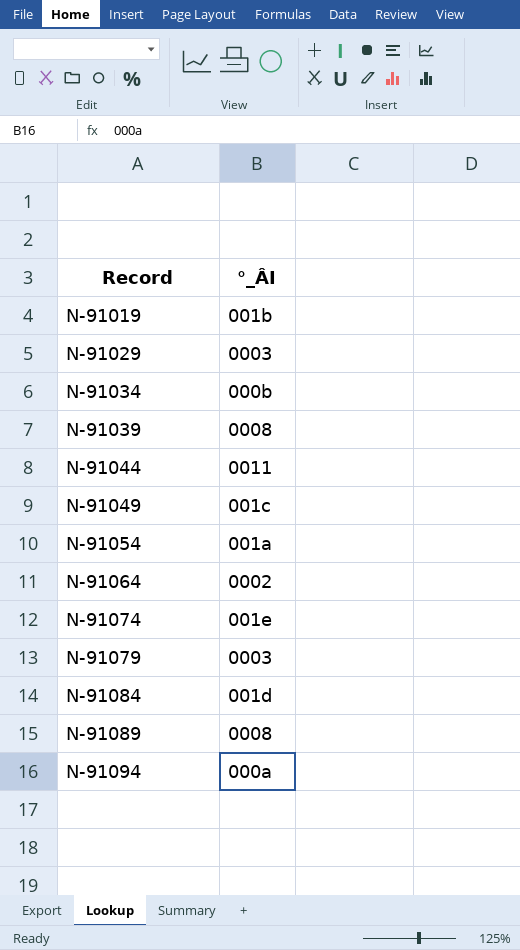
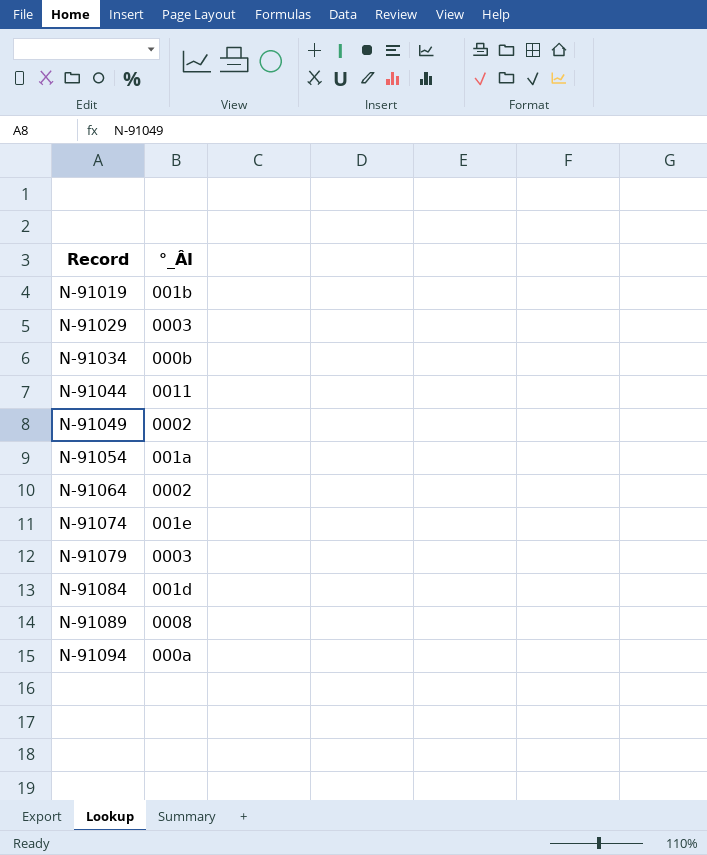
row N-91039: 0008 -> none
N-91049 | °_ÂI: 001c -> 0002

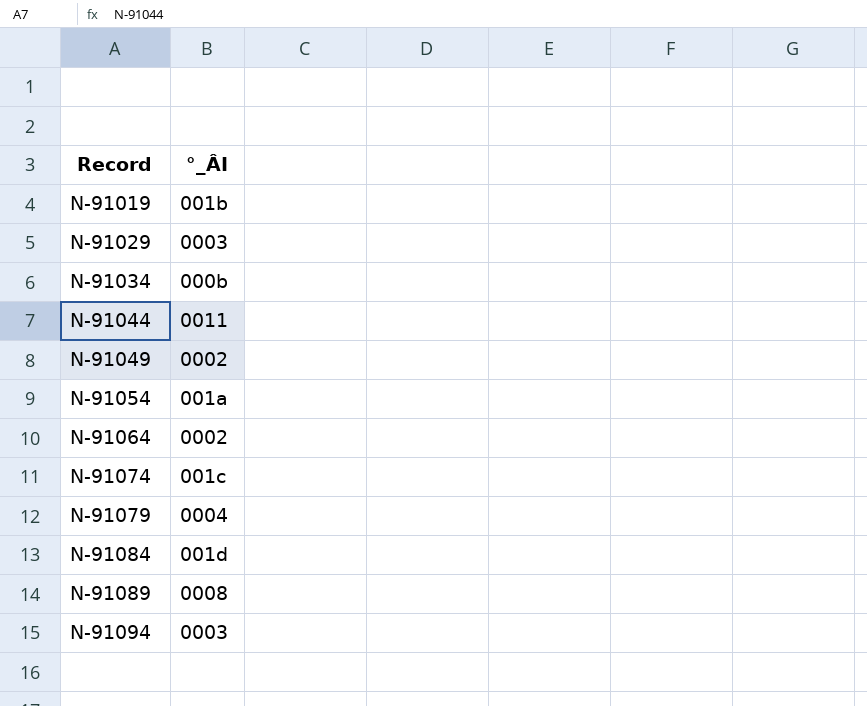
N-91074 | °_ÂI: 001e -> 001c
N-91079 | °_ÂI: 0003 -> 0004
N-91094 | °_ÂI: 000a -> 0003

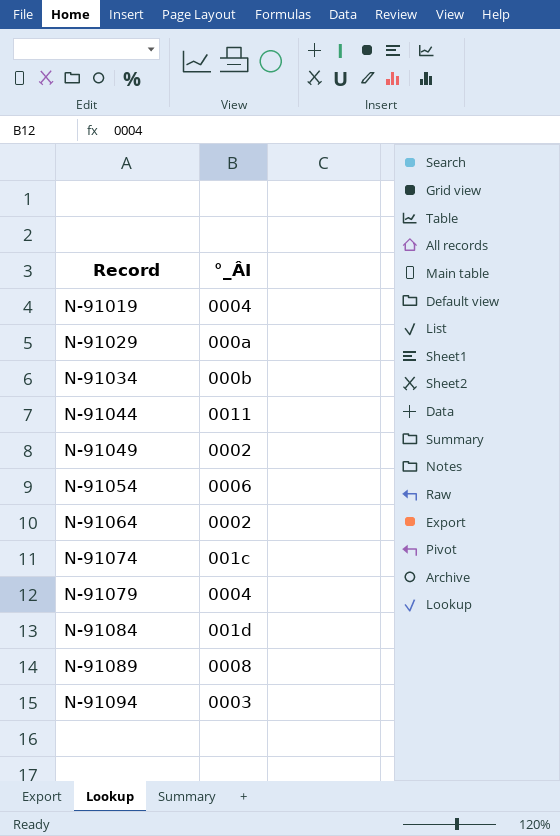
N-91019 | °_ÂI: 001b -> 0004
N-91029 | °_ÂI: 0003 -> 000a
N-91054 | °_ÂI: 001a -> 0006

